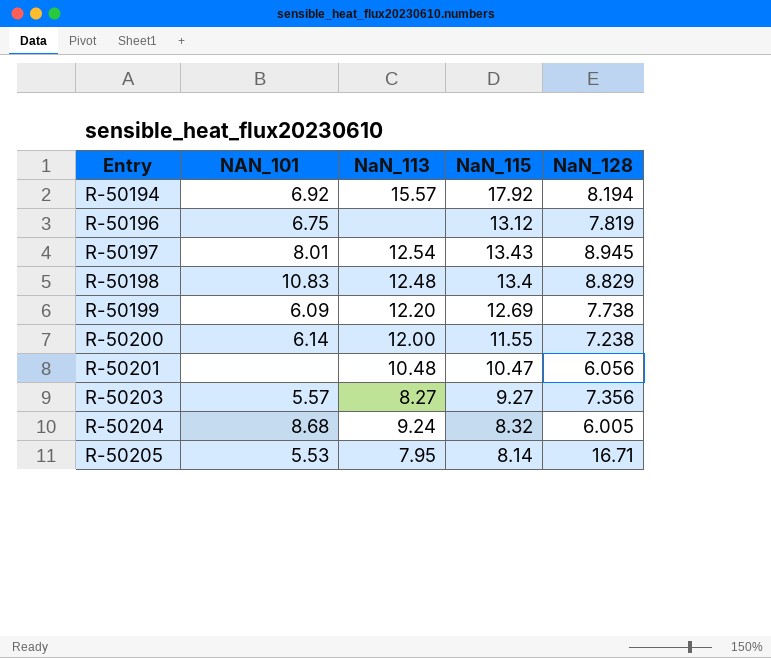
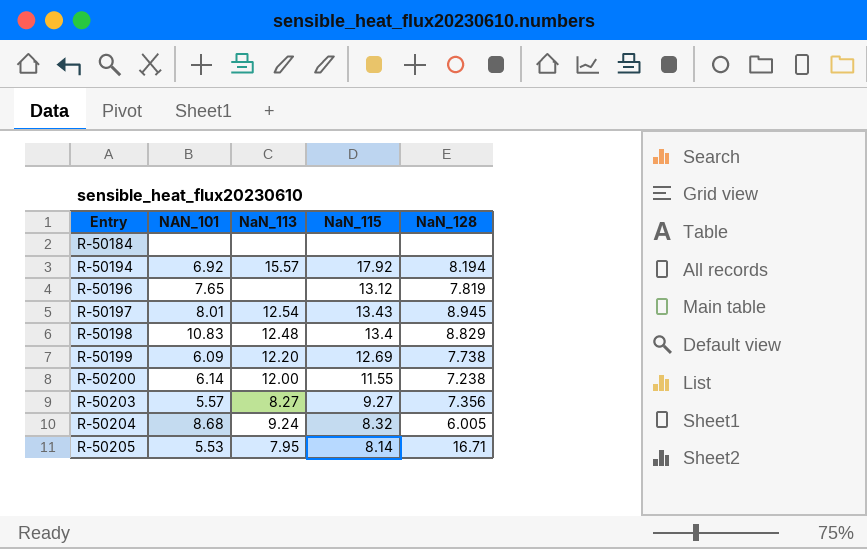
row R-50201: none | 10.48 | 10.47 | 6.056 -> none
row R-50184: none -> none | none | none | none
R-50196 | NAN_101: 6.75 -> 7.65

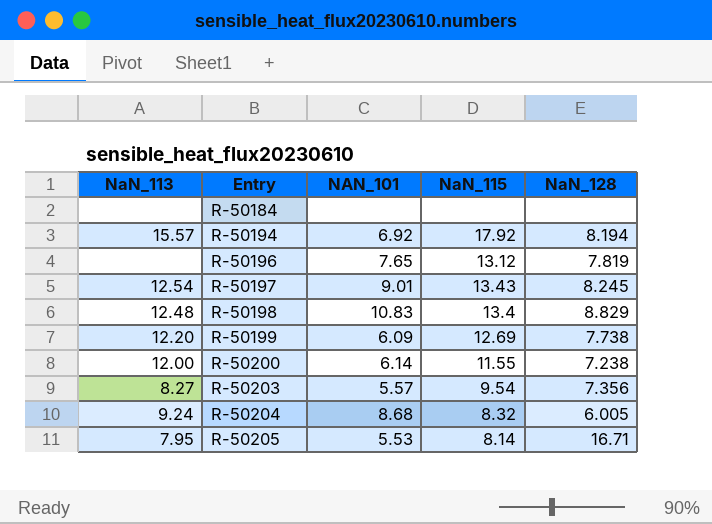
column NaN_113 | position: 3 -> 1
R-50197 | NAN_101: 8.01 -> 9.01
R-50197 | NaN_128: 8.945 -> 8.245
R-50203 | NaN_115: 9.27 -> 9.54

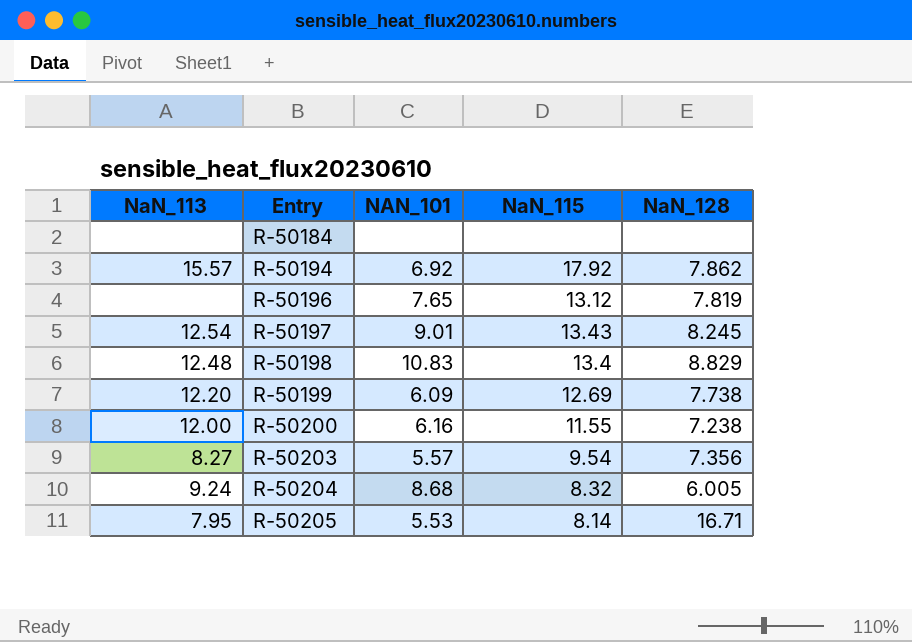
R-50194 | NaN_128: 8.194 -> 7.862
R-50200 | NAN_101: 6.14 -> 6.16

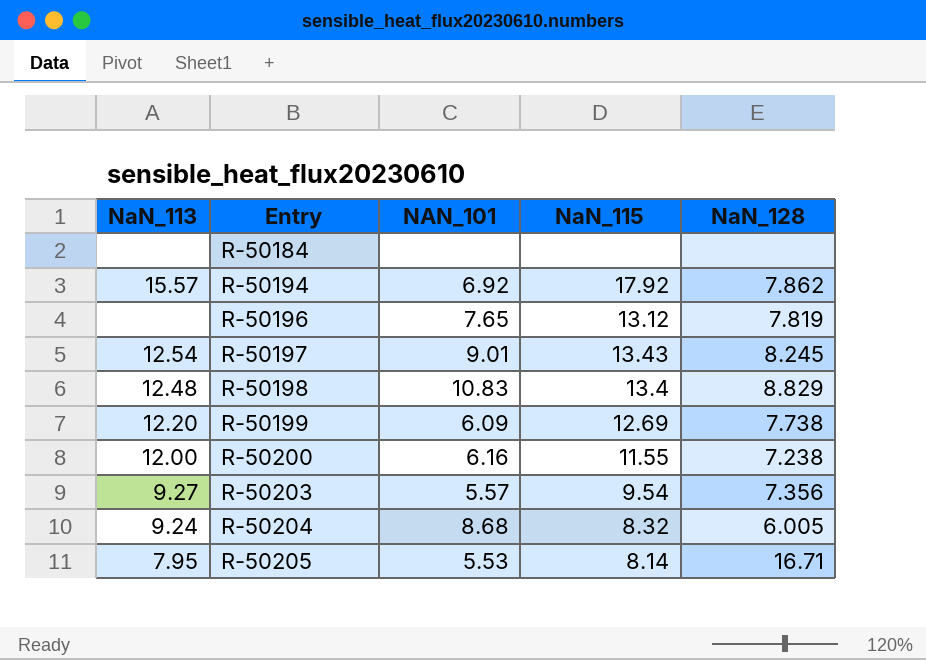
R-50203 | NaN_113: 8.27 -> 9.27

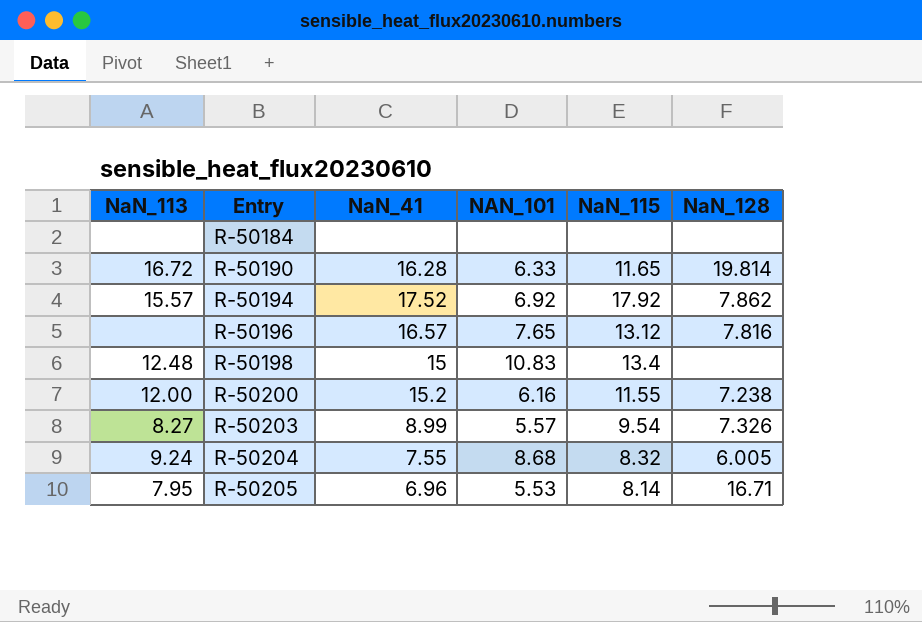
column NaN_41 | position: none -> 3
row R-50197: 12.54 | 9.01 | 13.43 | 8.245 -> none
row R-50199: 12.20 | 6.09 | 12.69 | 7.738 -> none
row R-50190: none -> 16.72 | 16.28 | 6.33 | 11.65 | 19.814
R-50196 | NaN_128: 7.819 -> 7.816
R-50198 | NaN_128: 8.829 -> none
R-50203 | NaN_113: 9.27 -> 8.27
R-50203 | NaN_128: 7.356 -> 7.326

